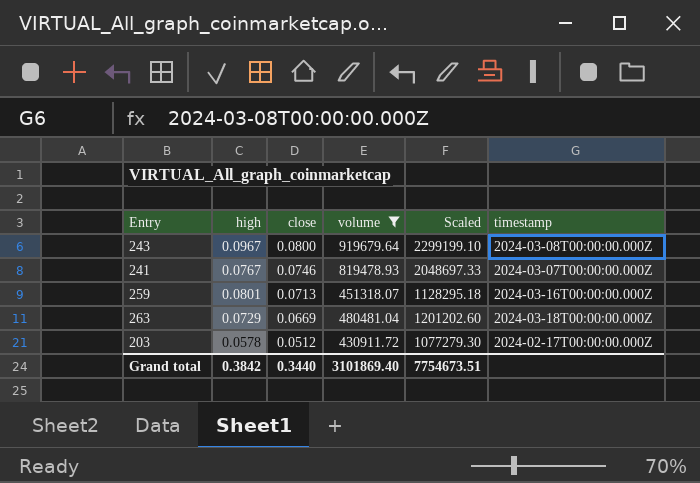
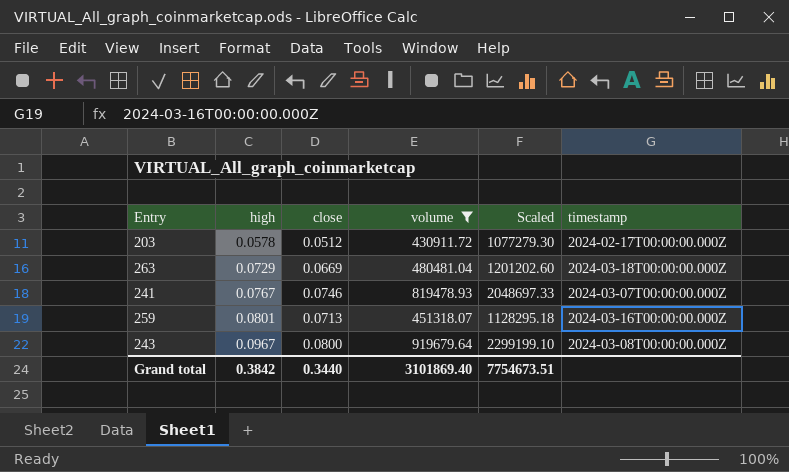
row order: close descending -> high ascending

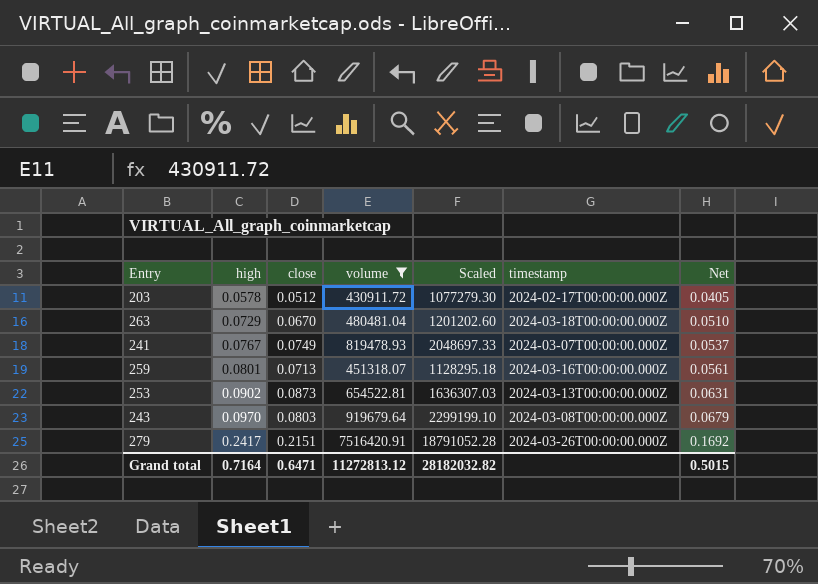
column Net | formula: none -> [high] * 0.7
263 | close: 0.0669 -> 0.0670
241 | close: 0.0746 -> 0.0749
row 253: none -> 0.0902 | 0.0873 | 654522.81 | 1636307.03 | 2024-03-13T00:00:00.000Z | 0.0631
243 | high: 0.0967 -> 0.0970
243 | close: 0.0800 -> 0.0803
row 279: none -> 0.2417 | 0.2151 | 7516420.91 | 18791052.28 | 2024-03-26T00:00:00.000Z | 0.1692
Grand total | high: 0.3842 -> 0.7164
Grand total | close: 0.3440 -> 0.6471
Grand total | volume: 3101869.40 -> 11272813.12
Grand total | Scaled: 7754673.51 -> 28182032.82

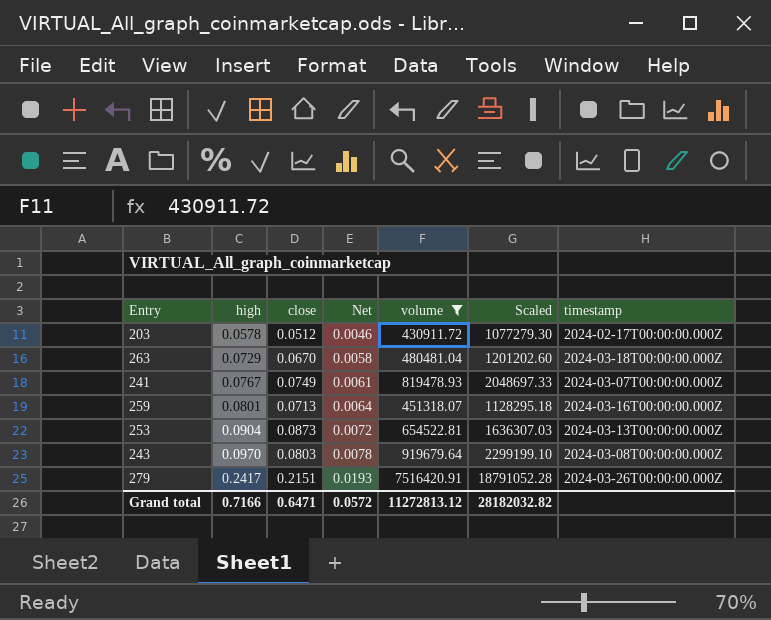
column Net | formula: [high] * 0.7 -> [high] * 0.08
column Net | position: 7 -> 4
253 | high: 0.0902 -> 0.0904
Grand total | high: 0.7164 -> 0.7166
Grand total | Net: 0.5015 -> 0.0572

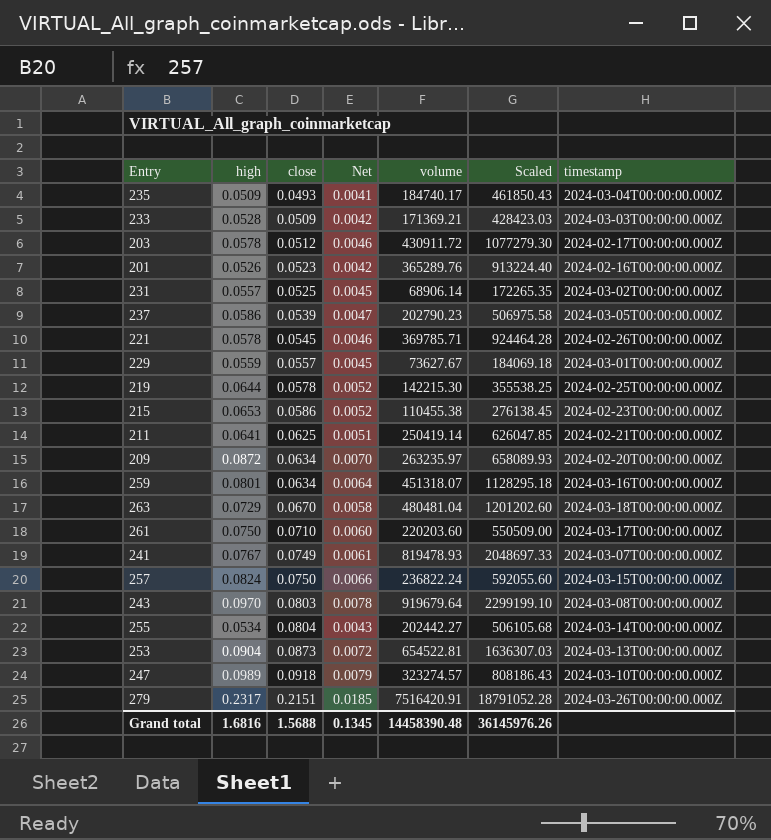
filter: volume >= 430911.72 -> none
row order: high ascending -> close ascending
259 | close: 0.0713 -> 0.0634
279 | high: 0.2417 -> 0.2317
279 | Net: 0.0193 -> 0.0185
Grand total | high: 0.7166 -> 1.6816
Grand total | close: 0.6471 -> 1.5688
Grand total | Net: 0.0572 -> 0.1345
Grand total | volume: 11272813.12 -> 14458390.48
Grand total | Scaled: 28182032.82 -> 36145976.26

